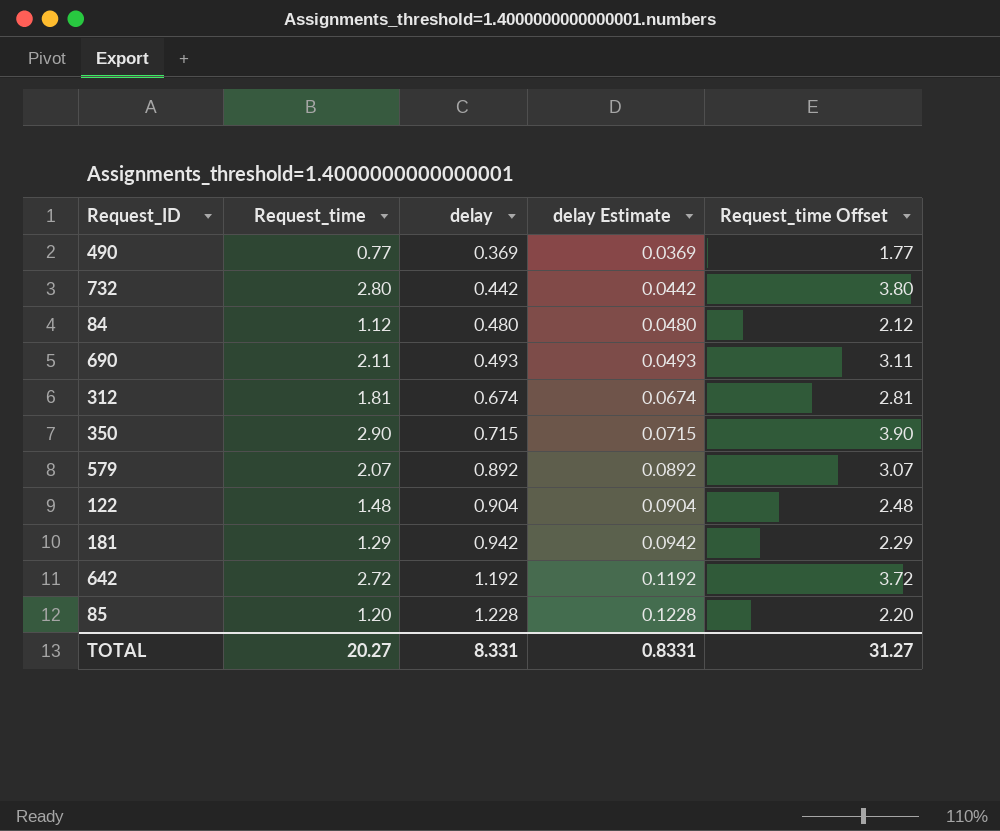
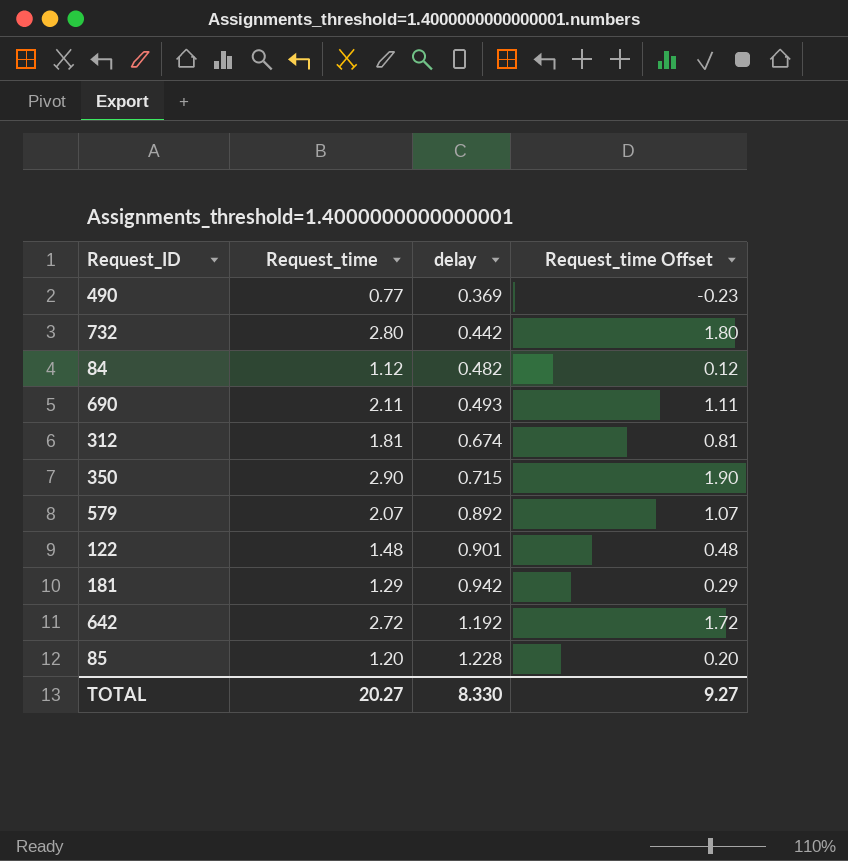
column delay Estimate | formula: [delay] * 0.1 -> none
column Request_time Offset | formula: [Request_time] + 1 -> [Request_time] - 1
84 | delay: 0.480 -> 0.482
122 | delay: 0.904 -> 0.901
TOTAL | delay: 8.331 -> 8.330
TOTAL | Request_time Offset: 31.27 -> 9.27

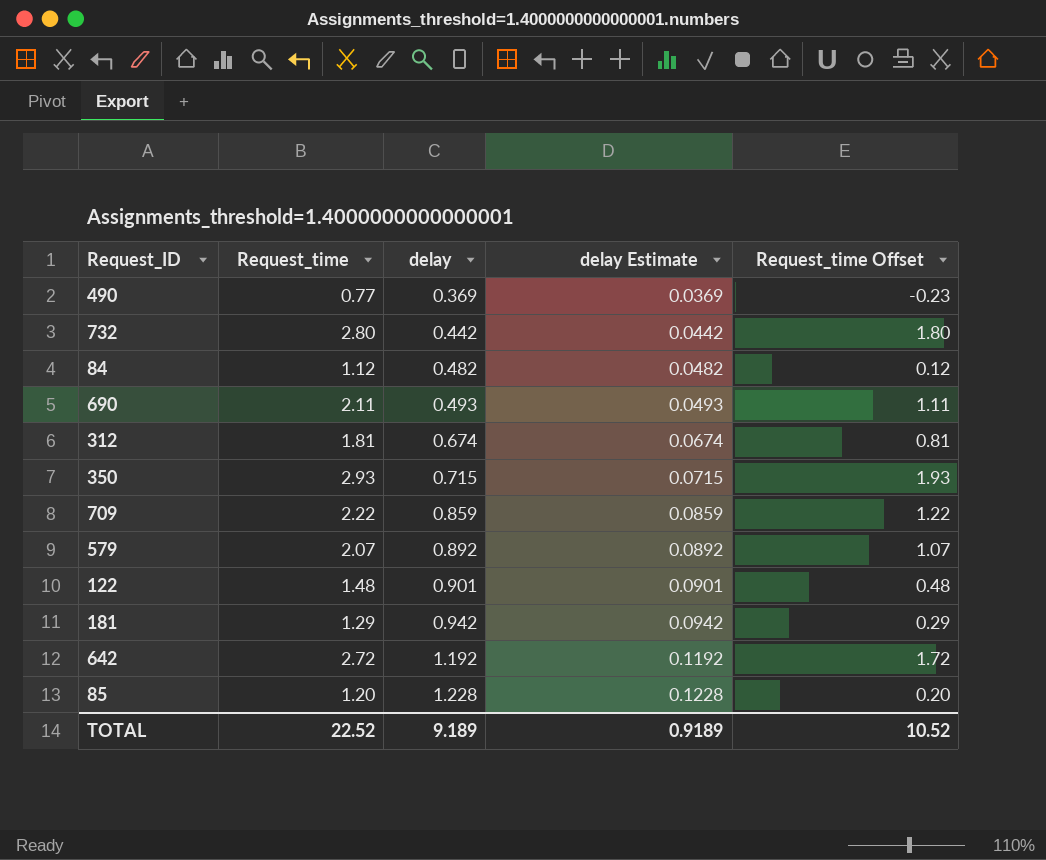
column delay Estimate | formula: none -> [delay] * 0.1
350 | Request_time: 2.90 -> 2.93
350 | Request_time Offset: 1.90 -> 1.93
row 709: none -> 2.22 | 0.859 | 0.0859 | 1.22
TOTAL | Request_time: 20.27 -> 22.52
TOTAL | delay: 8.330 -> 9.189
TOTAL | Request_time Offset: 9.27 -> 10.52

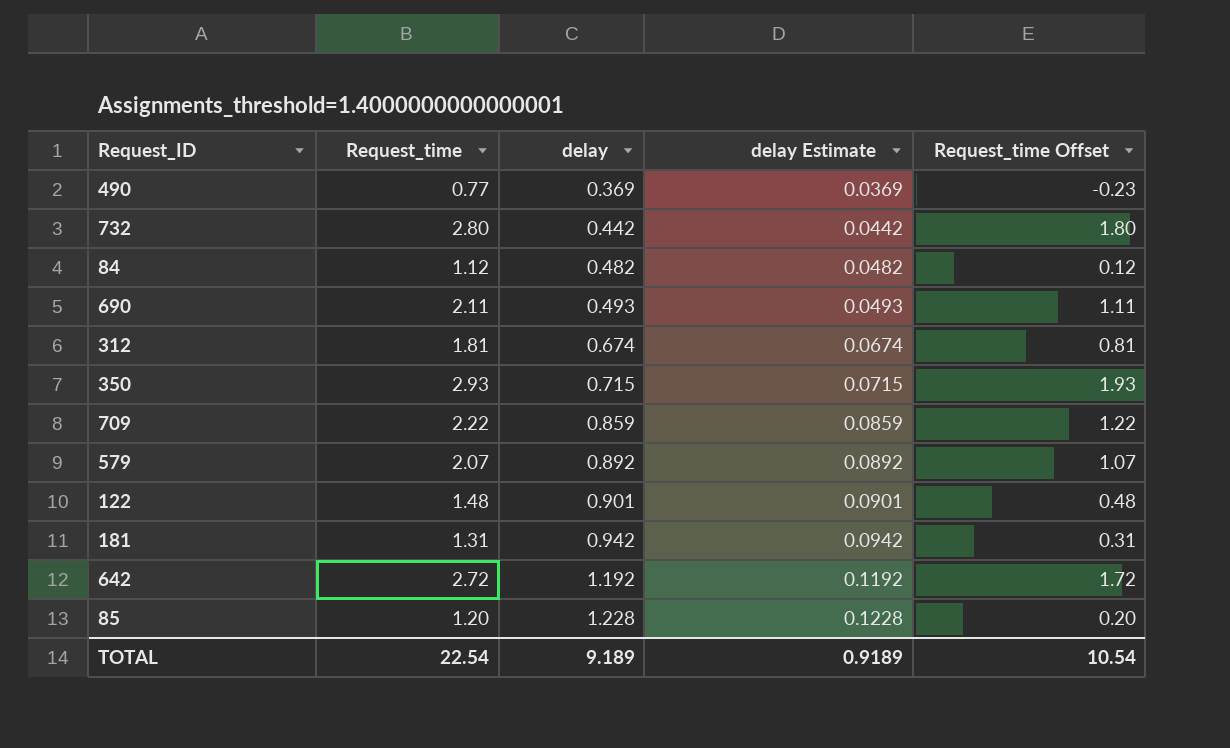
181 | Request_time: 1.29 -> 1.31
181 | Request_time Offset: 0.29 -> 0.31
TOTAL | Request_time: 22.52 -> 22.54
TOTAL | Request_time Offset: 10.52 -> 10.54

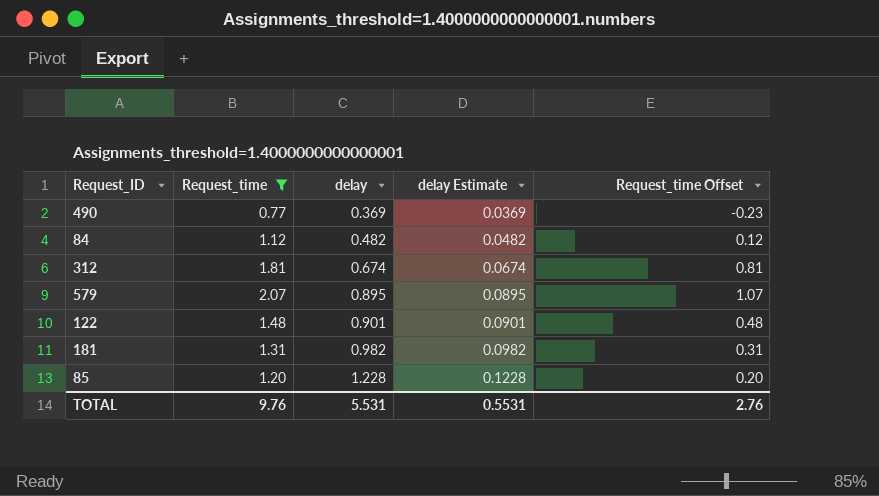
filter: none -> Request_time <= 2.07
579 | delay: 0.892 -> 0.895
579 | delay Estimate: 0.0892 -> 0.0895
181 | delay: 0.942 -> 0.982
181 | delay Estimate: 0.0942 -> 0.0982
TOTAL | Request_time: 22.54 -> 9.76
TOTAL | delay: 9.189 -> 5.531
TOTAL | delay Estimate: 0.9189 -> 0.5531
TOTAL | Request_time Offset: 10.54 -> 2.76

